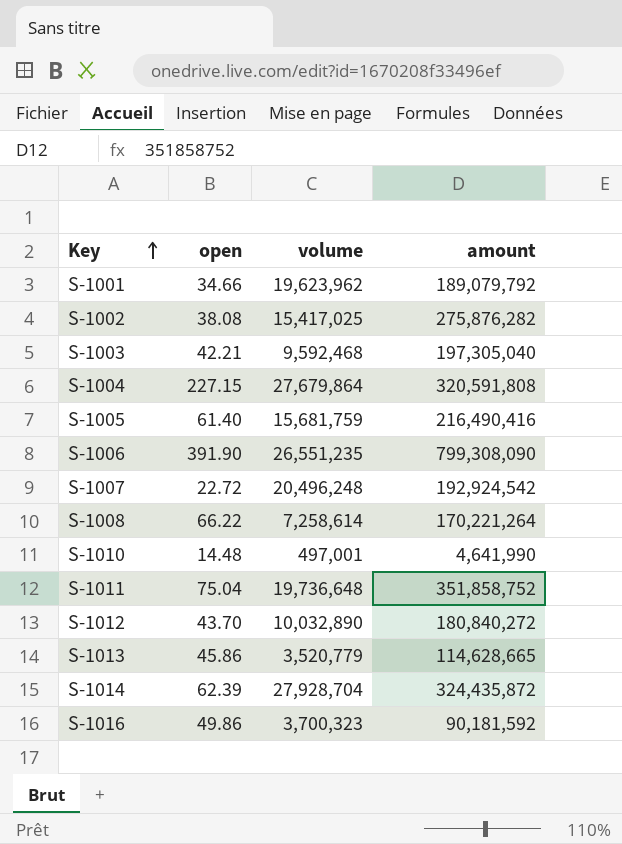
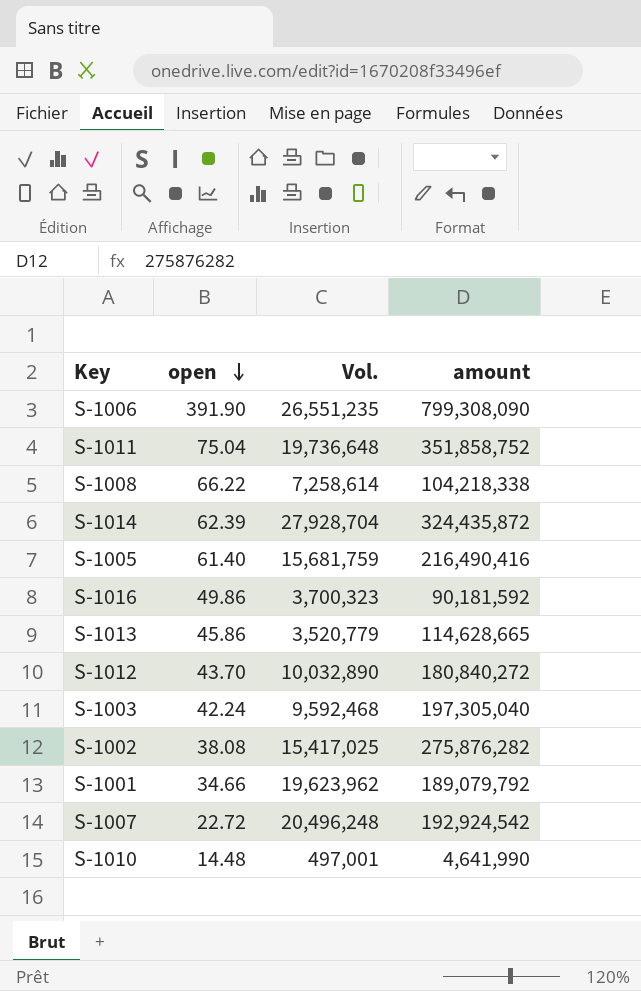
row order: Key ascending -> open descending
column name: volume -> Vol.
row S-1004: 227.15 | 27,679,864 | 320,591,808 -> none
S-1008 | amount: 170,221,264 -> 104,218,338
S-1003 | open: 42.21 -> 42.24

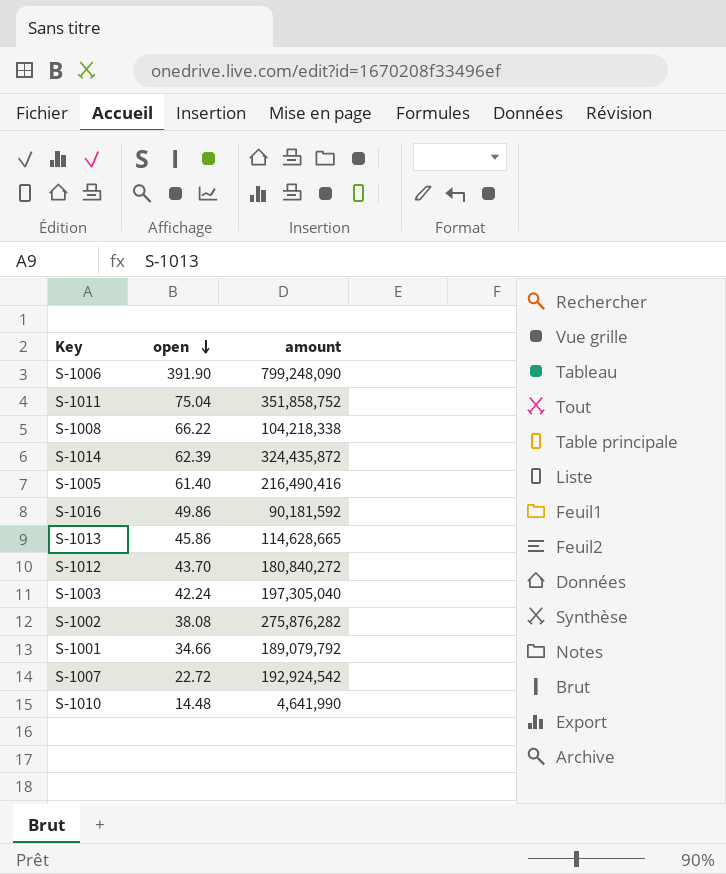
column Vol. | position: 3 -> none
S-1006 | amount: 799,308,090 -> 799,248,090

